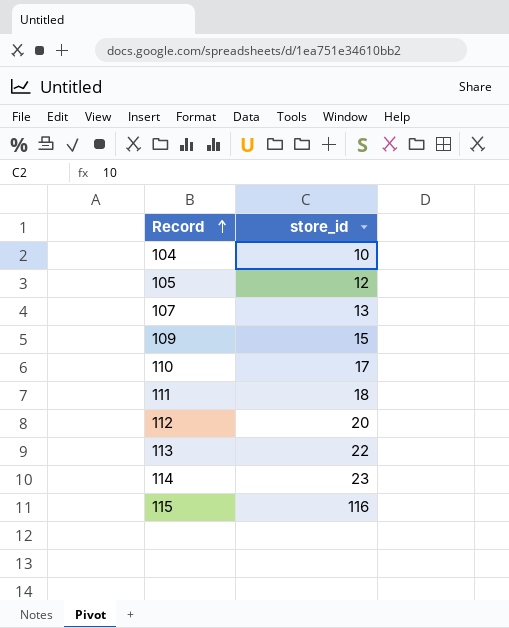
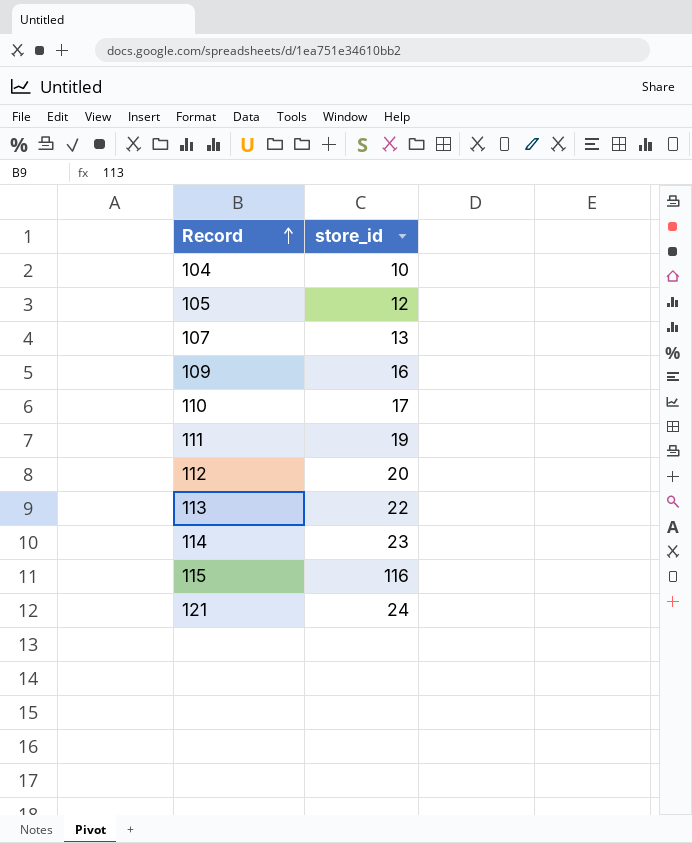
109 | store_id: 15 -> 16
111 | store_id: 18 -> 19
row 121: none -> 24

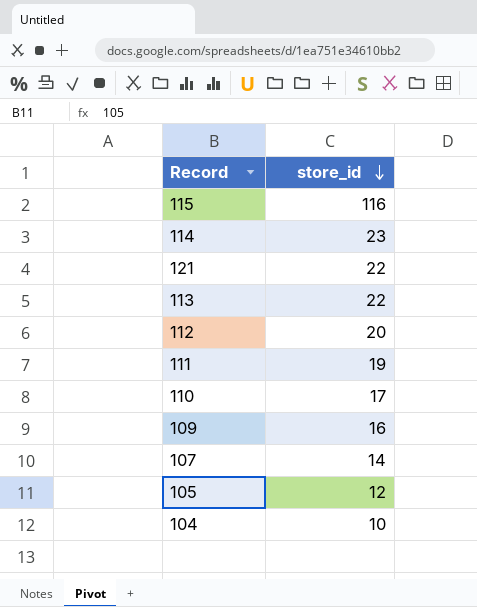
row order: Record ascending -> store_id descending
121 | store_id: 24 -> 22
107 | store_id: 13 -> 14

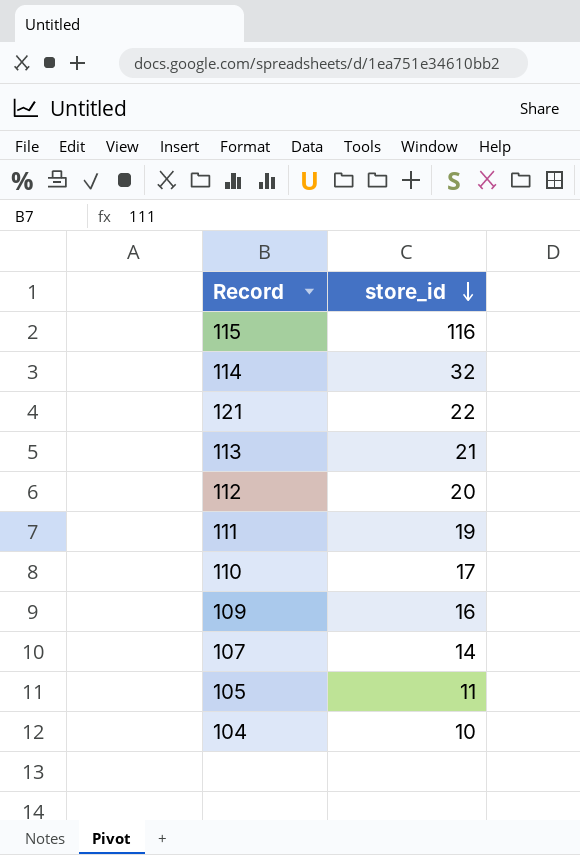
114 | store_id: 23 -> 32
113 | store_id: 22 -> 21
105 | store_id: 12 -> 11

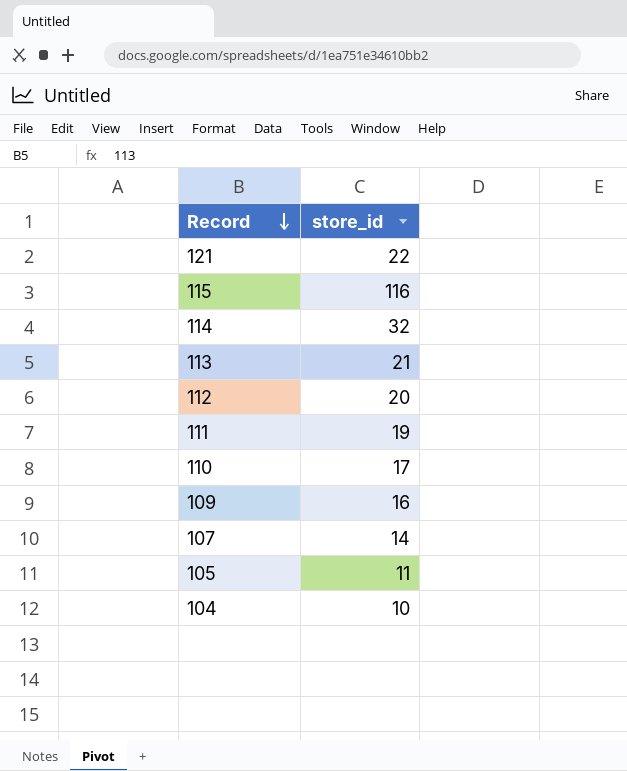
row order: store_id descending -> Record descending

